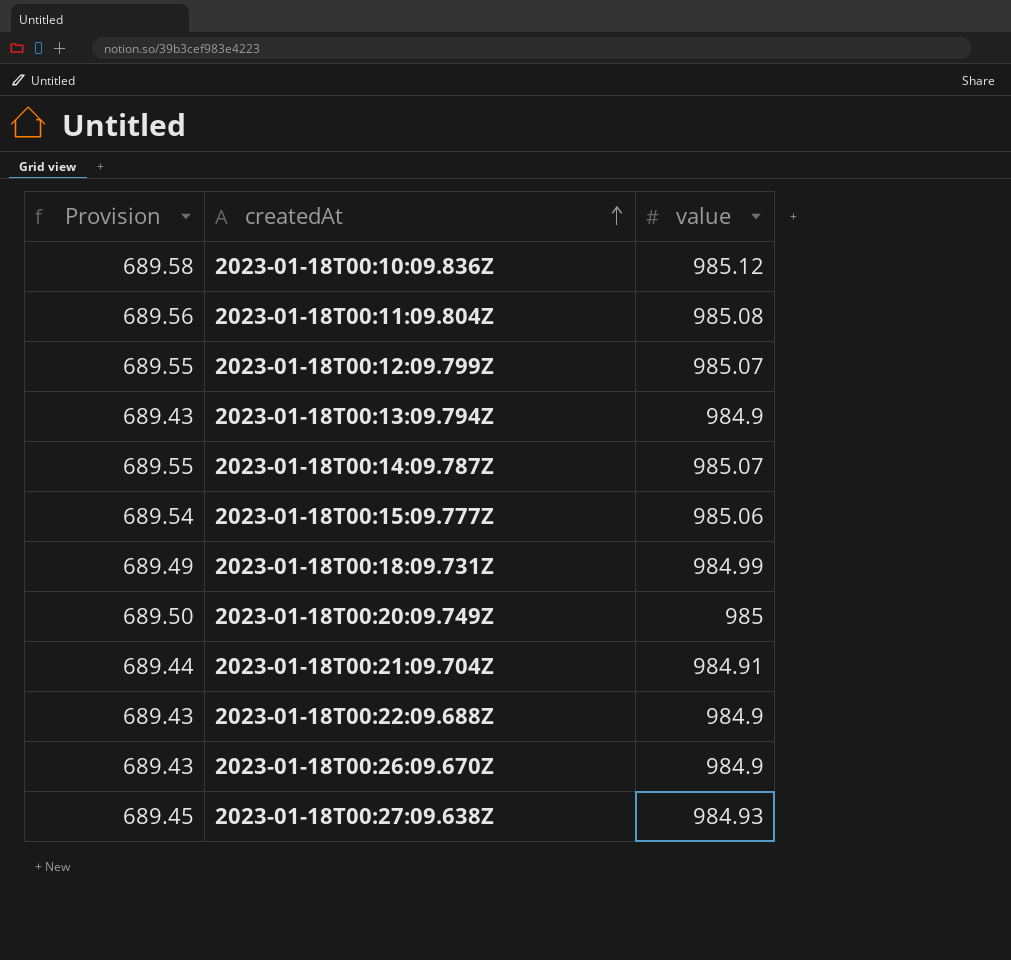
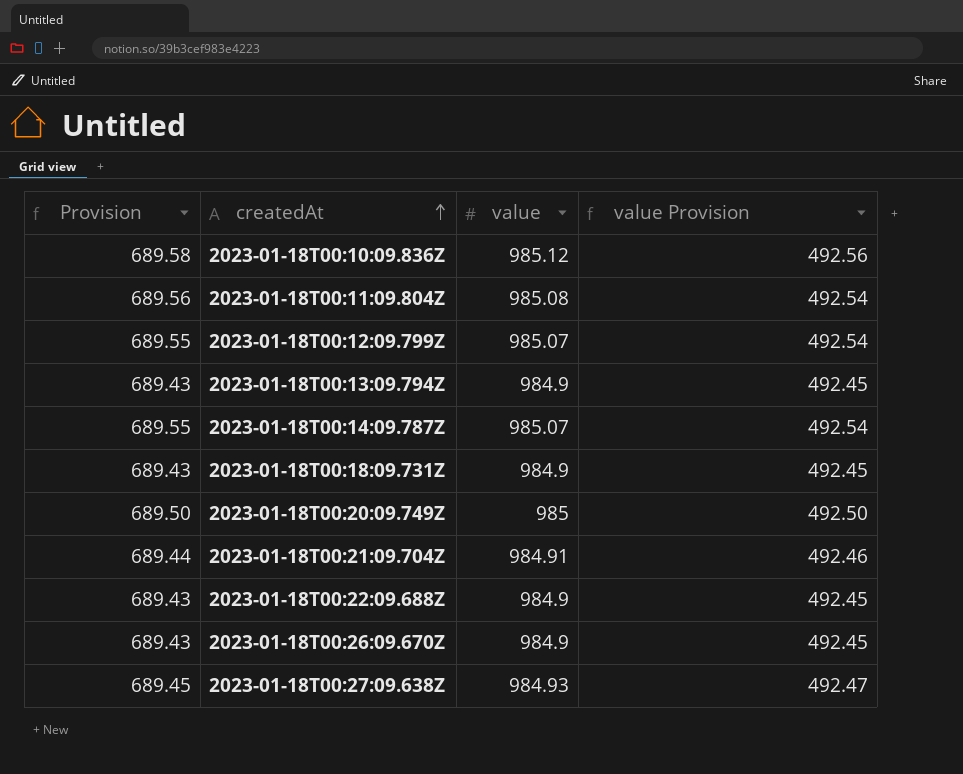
column value Provision | formula: none -> [value] * 0.5
row 2023-01-18T00:15:09.777Z: 689.54 | 985.06 -> none
2023-01-18T00:18:09.731Z | Provision: 689.49 -> 689.43
2023-01-18T00:18:09.731Z | value: 984.99 -> 984.9

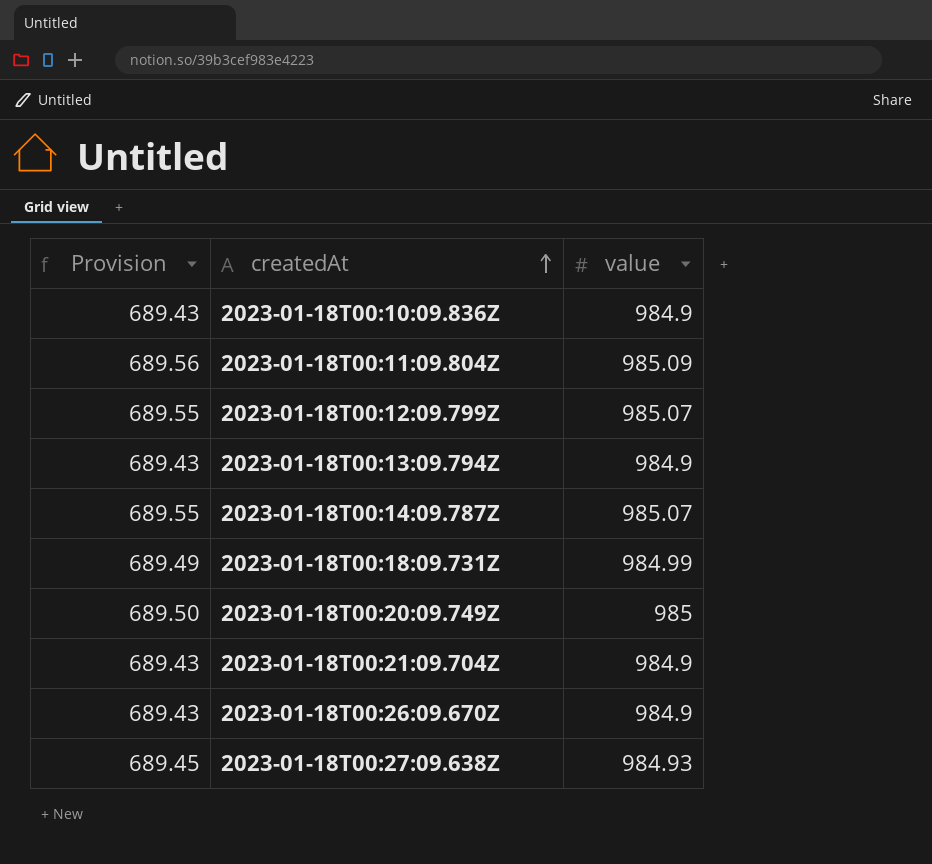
column value Provision | formula: [value] * 0.5 -> none
row 2023-01-18T00:22:09.688Z: 689.43 | 984.9 | 492.45 -> none
2023-01-18T00:10:09.836Z | Provision: 689.58 -> 689.43
2023-01-18T00:10:09.836Z | value: 985.12 -> 984.9
2023-01-18T00:11:09.804Z | value: 985.08 -> 985.09
2023-01-18T00:18:09.731Z | Provision: 689.43 -> 689.49
2023-01-18T00:18:09.731Z | value: 984.9 -> 984.99
2023-01-18T00:21:09.704Z | Provision: 689.44 -> 689.43
2023-01-18T00:21:09.704Z | value: 984.91 -> 984.9

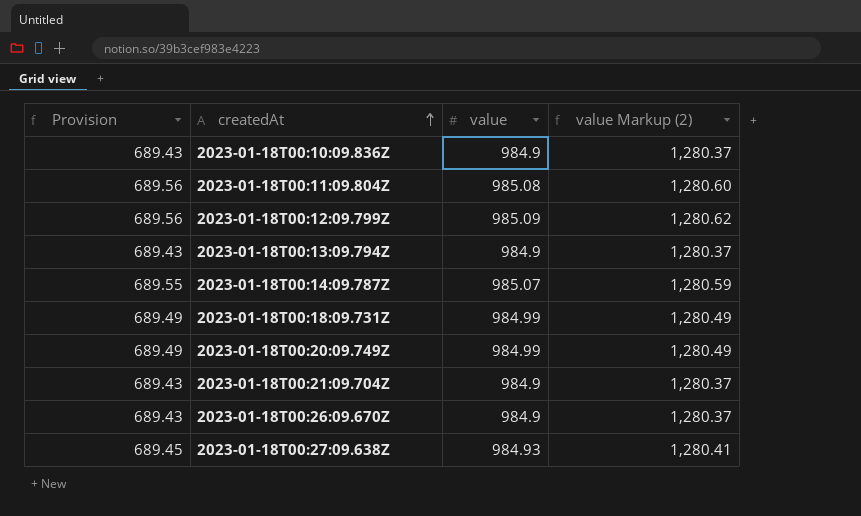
column value Markup (2) | formula: none -> [value] * 1.3
2023-01-18T00:11:09.804Z | value: 985.09 -> 985.08
2023-01-18T00:12:09.799Z | Provision: 689.55 -> 689.56
2023-01-18T00:12:09.799Z | value: 985.07 -> 985.09
2023-01-18T00:20:09.749Z | Provision: 689.50 -> 689.49
2023-01-18T00:20:09.749Z | value: 985 -> 984.99

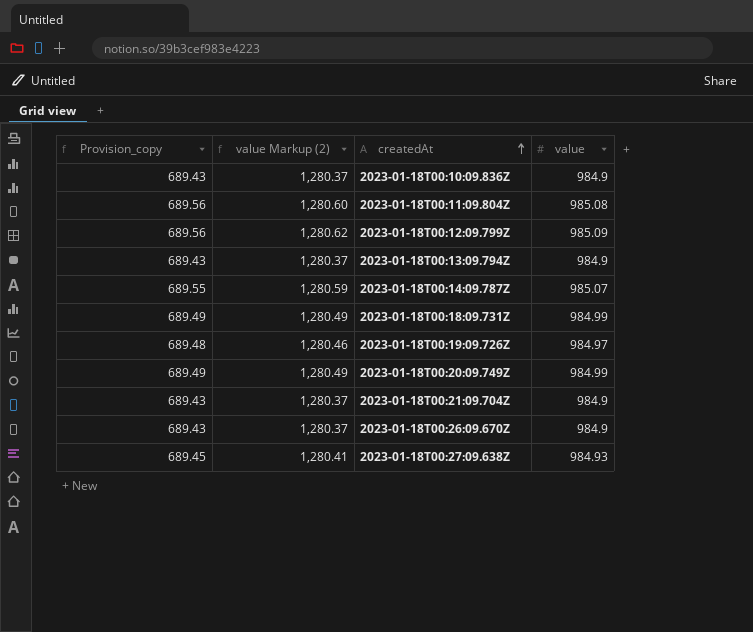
column name: Provision -> Provision_copy
column value Markup (2) | position: 4 -> 2
row 2023-01-18T00:19:09.726Z: none -> 689.48 | 1,280.46 | 984.97

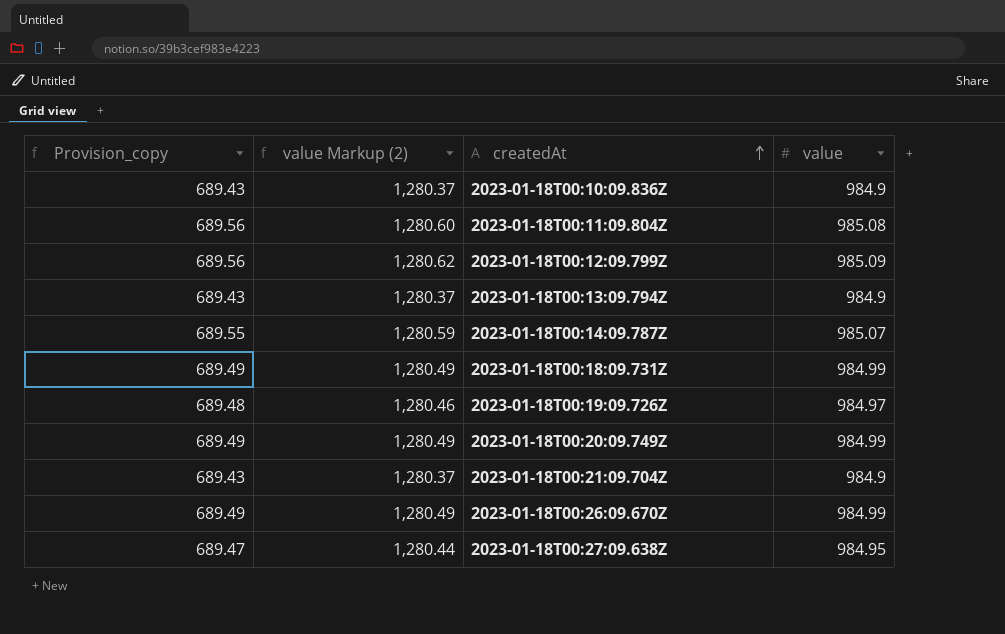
2023-01-18T00:26:09.670Z | Provision_copy: 689.43 -> 689.49
2023-01-18T00:26:09.670Z | value Markup (2): 1,280.37 -> 1,280.49
2023-01-18T00:26:09.670Z | value: 984.9 -> 984.99
2023-01-18T00:27:09.638Z | Provision_copy: 689.45 -> 689.47
2023-01-18T00:27:09.638Z | value Markup (2): 1,280.41 -> 1,280.44
2023-01-18T00:27:09.638Z | value: 984.93 -> 984.95

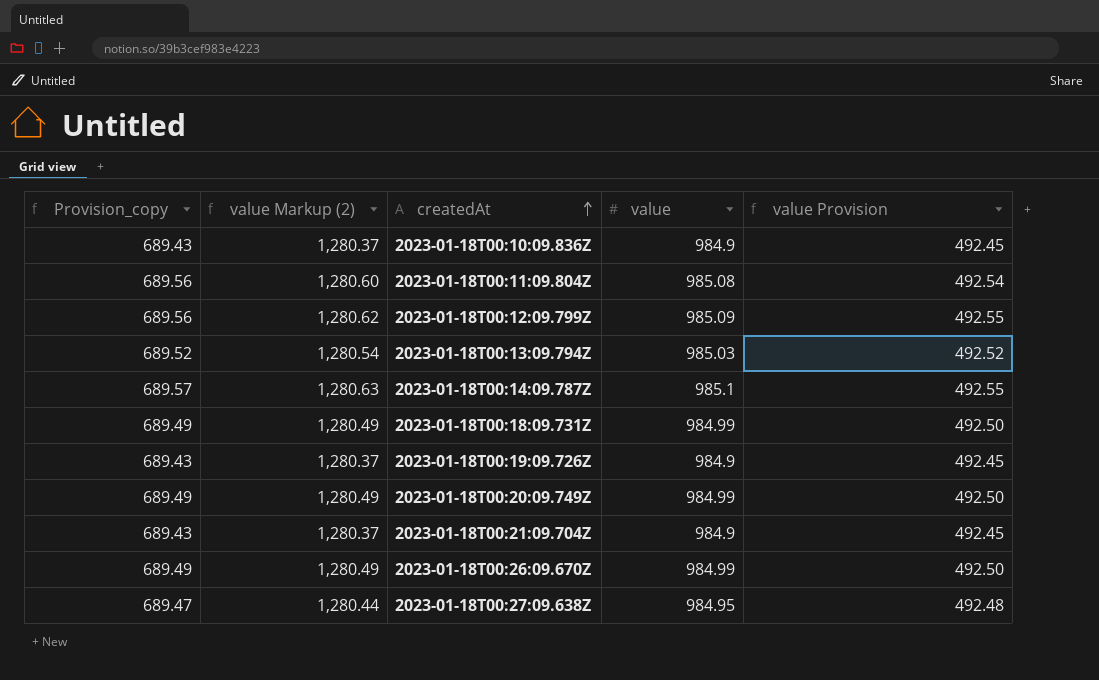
column value Provision | formula: none -> [value] * 0.5
2023-01-18T00:13:09.794Z | Provision_copy: 689.43 -> 689.52
2023-01-18T00:13:09.794Z | value Markup (2): 1,280.37 -> 1,280.54
2023-01-18T00:13:09.794Z | value: 984.9 -> 985.03
2023-01-18T00:14:09.787Z | Provision_copy: 689.55 -> 689.57
2023-01-18T00:14:09.787Z | value Markup (2): 1,280.59 -> 1,280.63
2023-01-18T00:14:09.787Z | value: 985.07 -> 985.1
2023-01-18T00:19:09.726Z | Provision_copy: 689.48 -> 689.43
2023-01-18T00:19:09.726Z | value Markup (2): 1,280.46 -> 1,280.37
2023-01-18T00:19:09.726Z | value: 984.97 -> 984.9

